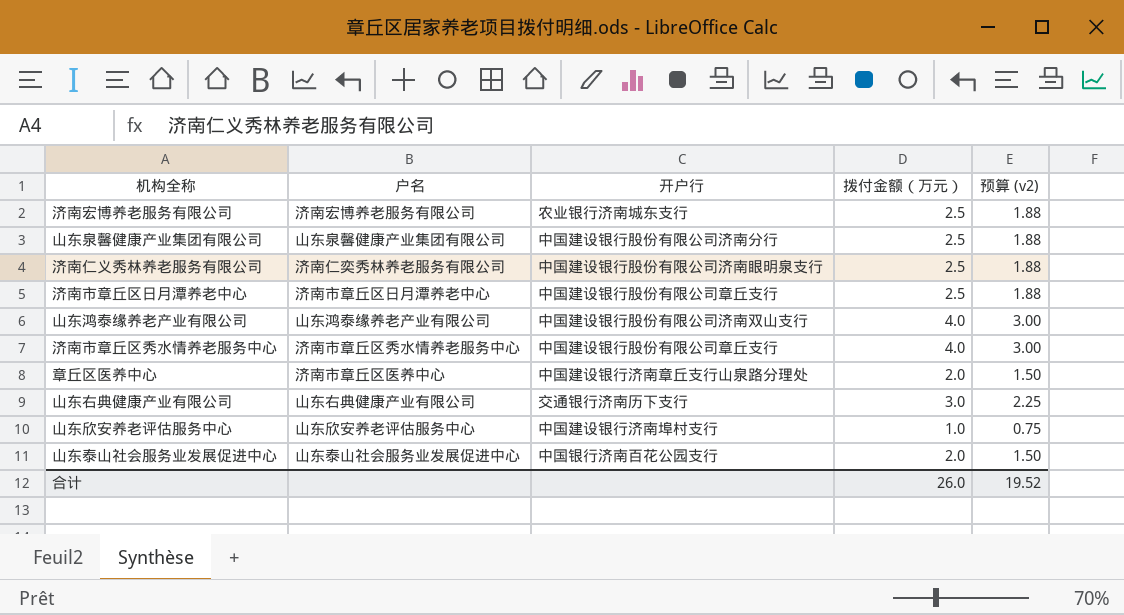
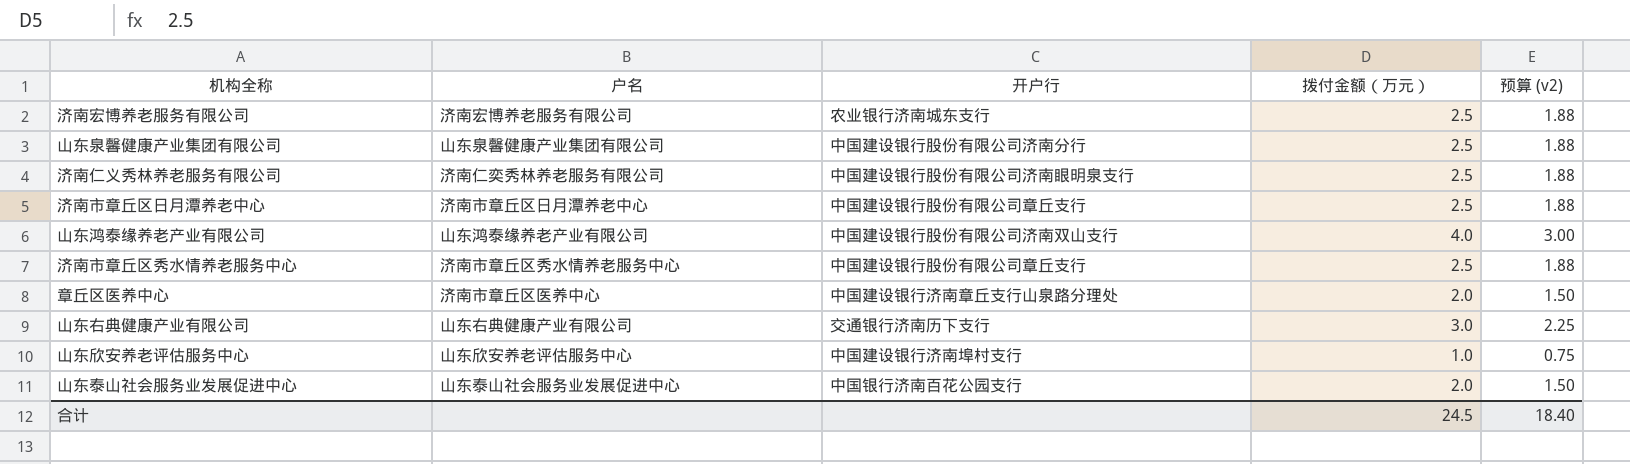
济南市章丘区秀水情养老服务中心 | 拨付金额（万元）: 4.0 -> 2.5
济南市章丘区秀水情养老服务中心 | 预算 (v2): 3.00 -> 1.88
合计 | 拨付金额（万元）: 26.0 -> 24.5
合计 | 预算 (v2): 19.52 -> 18.40

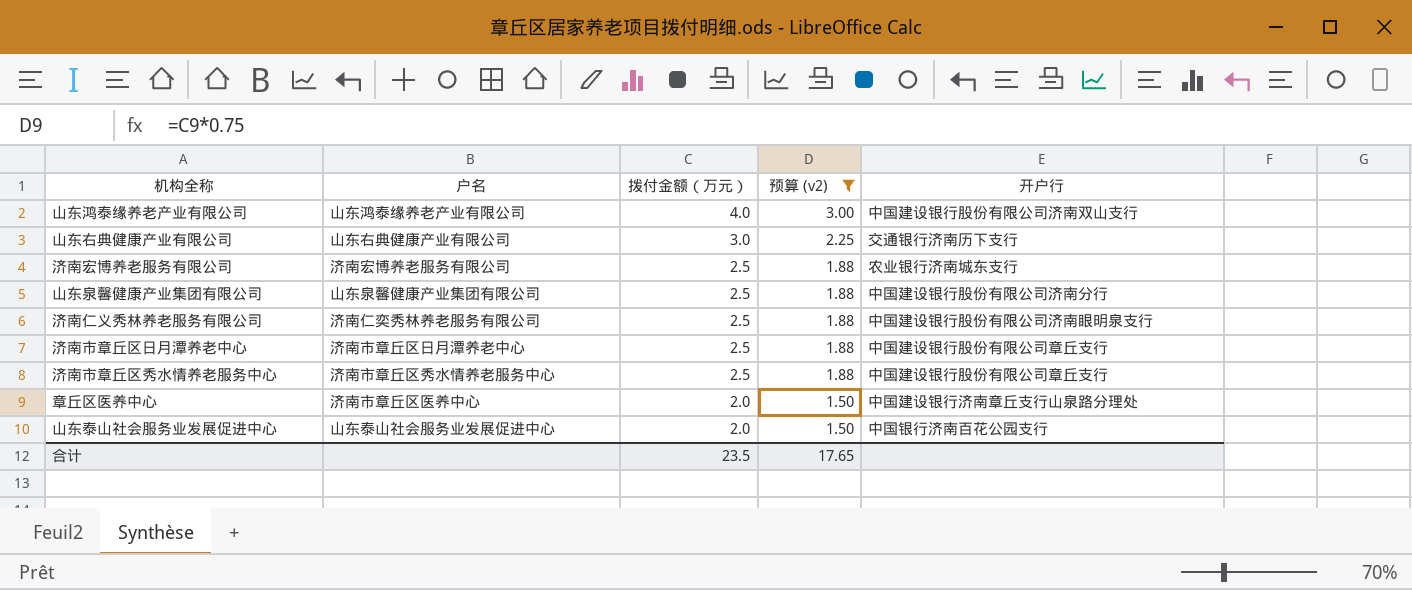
filter: none -> 预算 (v2) != 0.75
row order: none -> 拨付金额（万元） descending
column 开户行 | position: 3 -> 5
合计 | 拨付金额（万元）: 24.5 -> 23.5
合计 | 预算 (v2): 18.40 -> 17.65

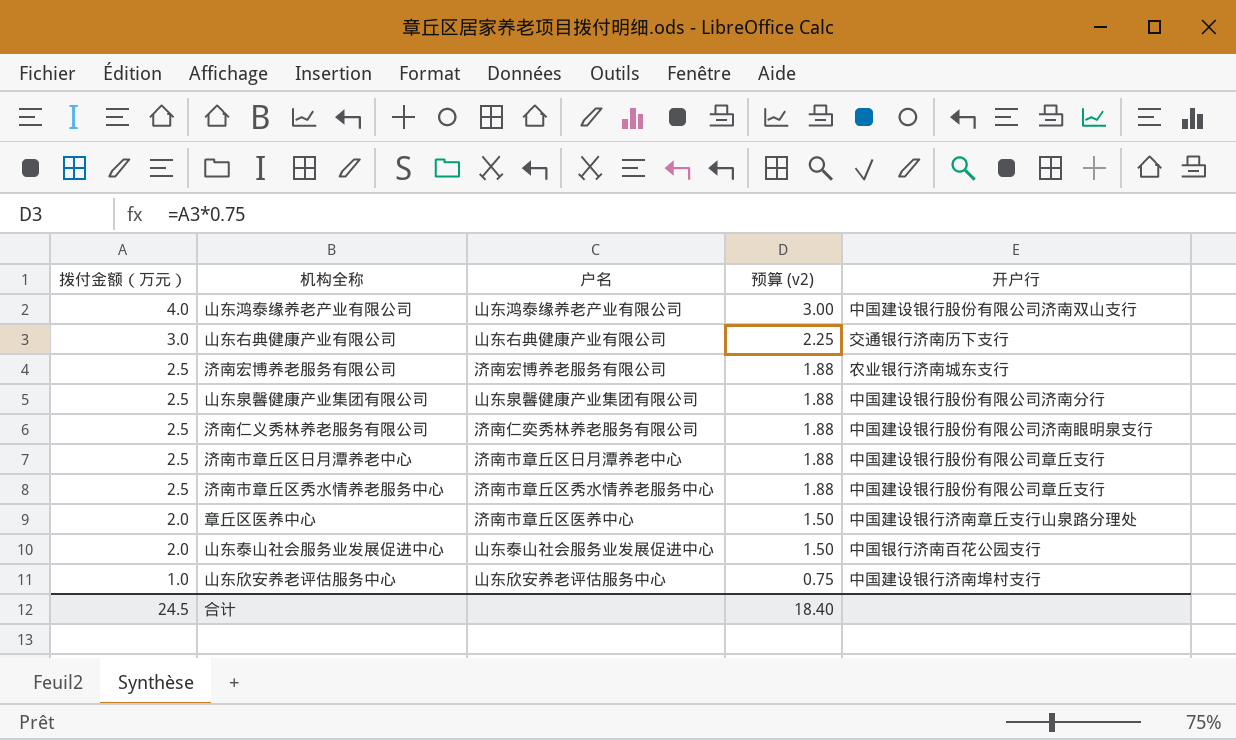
filter: 预算 (v2) != 0.75 -> none
column 拨付金额（万元） | position: 3 -> 1
合计 | 拨付金额（万元）: 23.5 -> 24.5
合计 | 预算 (v2): 17.65 -> 18.40

